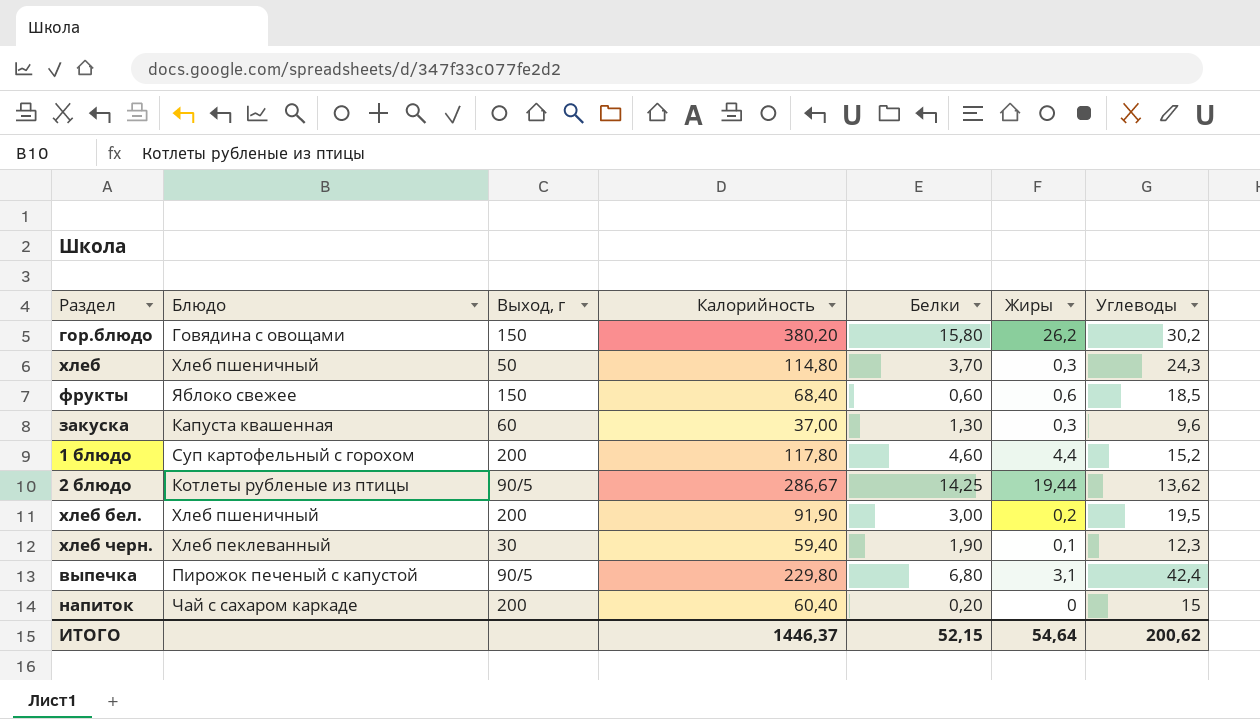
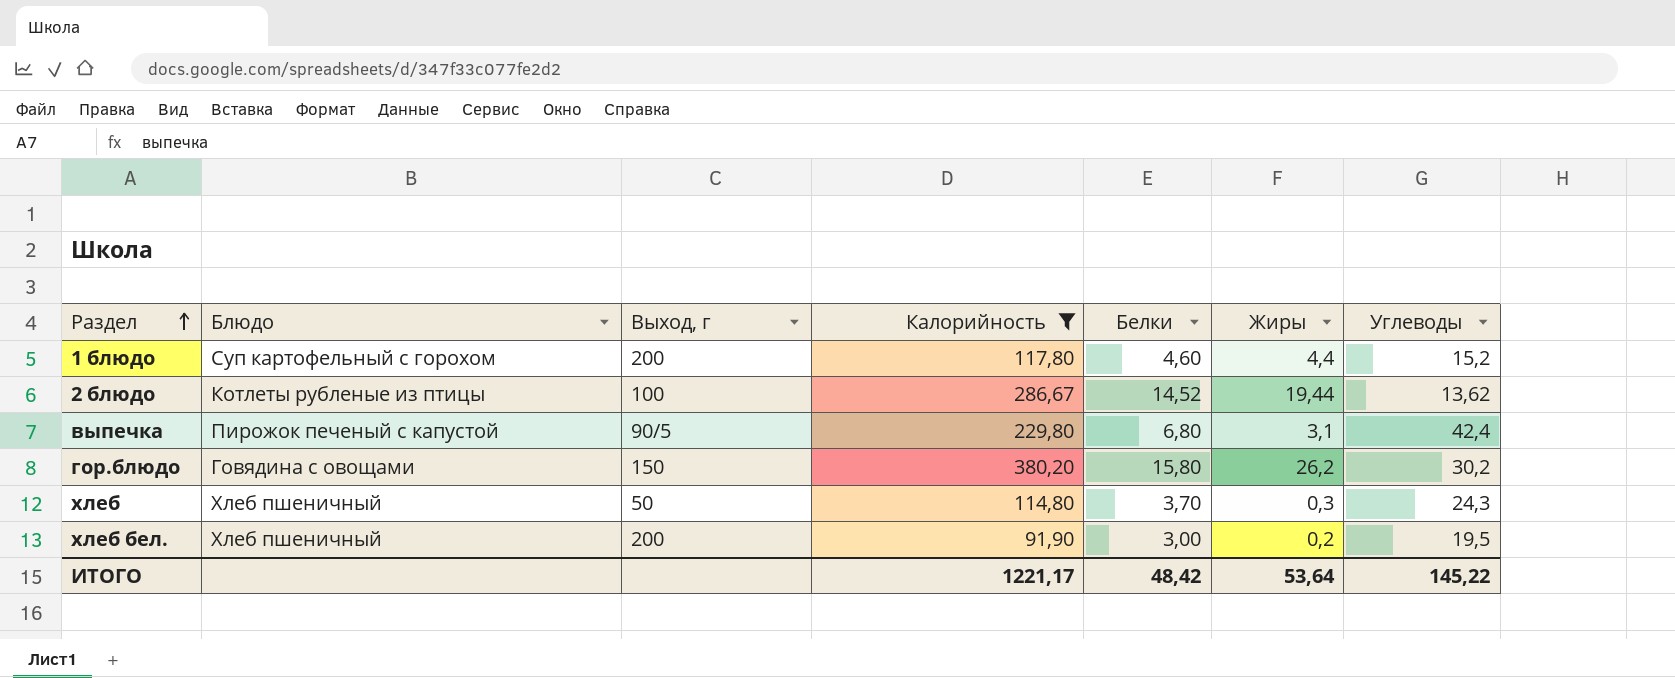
filter: none -> Калорийность >= 91,90
row order: none -> Раздел ascending
2 блюдо | Выход, г: 90/5 -> 100
2 блюдо | Белки: 14,25 -> 14,52
ИТОГО | Калорийность: 1446,37 -> 1221,17
ИТОГО | Белки: 52,15 -> 48,42
ИТОГО | Жиры: 54,64 -> 53,64
ИТОГО | Углеводы: 200,62 -> 145,22

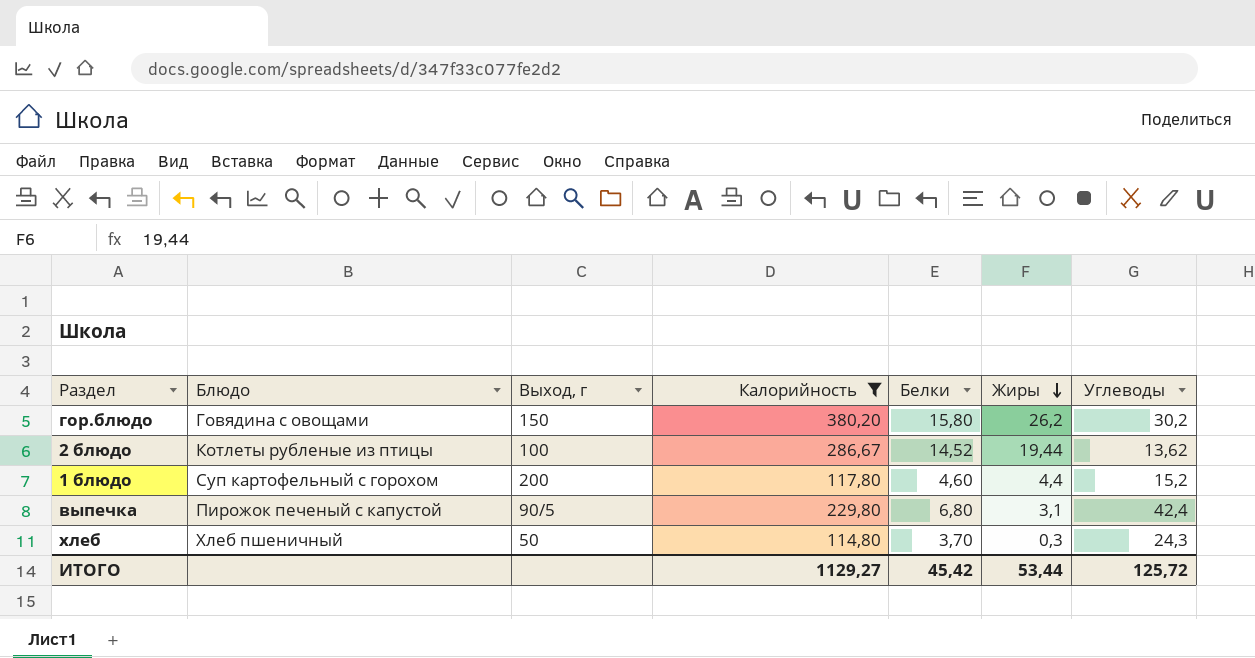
row order: Раздел ascending -> Жиры descending
row хлеб бел.: Хлеб пшеничный | 200 | 91,90 | 3,00 | 0,2 | 19,5 -> none
ИТОГО | Калорийность: 1221,17 -> 1129,27
ИТОГО | Белки: 48,42 -> 45,42
ИТОГО | Жиры: 53,64 -> 53,44
ИТОГО | Углеводы: 145,22 -> 125,72

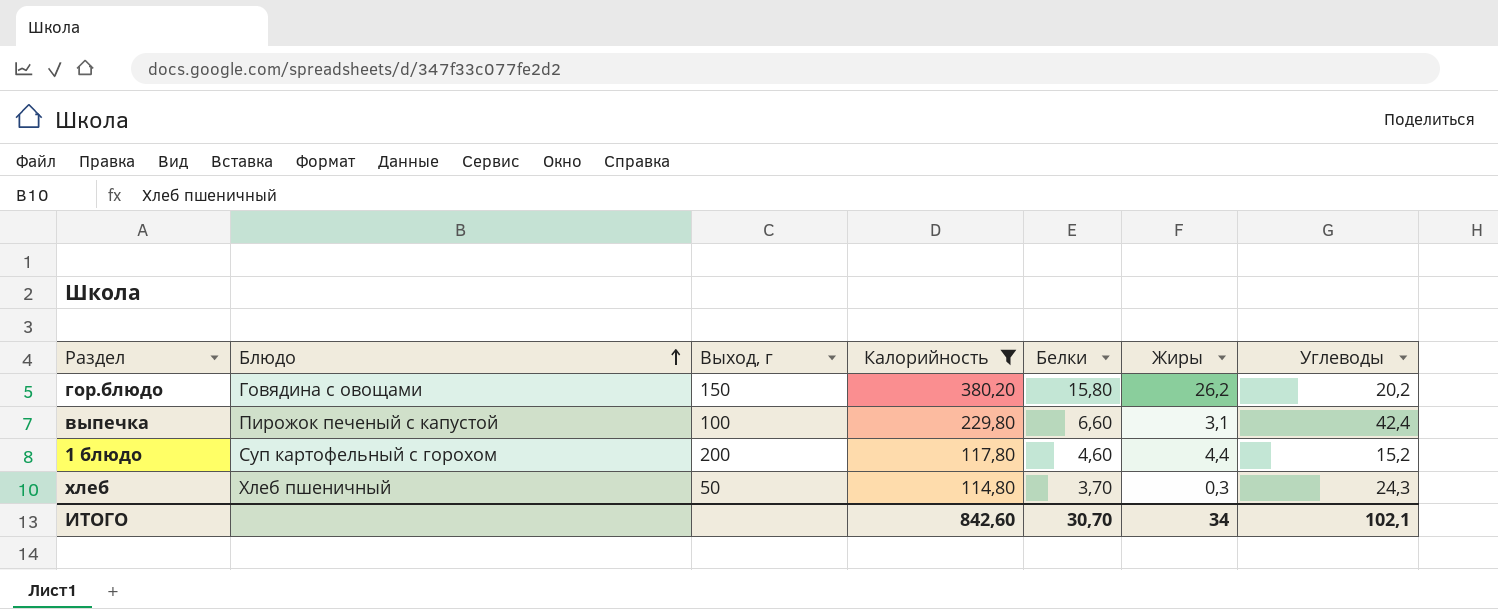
row order: Жиры descending -> Блюдо ascending
row 2 блюдо: Котлеты рубленые из птицы | 100 | 286,67 | 14,52 | 19,44 | 13,62 -> none
гор.блюдо | Углеводы: 30,2 -> 20,2
выпечка | Выход, г: 90/5 -> 100
выпечка | Белки: 6,80 -> 6,60
ИТОГО | Калорийность: 1129,27 -> 842,60
ИТОГО | Белки: 45,42 -> 30,70
ИТОГО | Жиры: 53,44 -> 34
ИТОГО | Углеводы: 125,72 -> 102,1

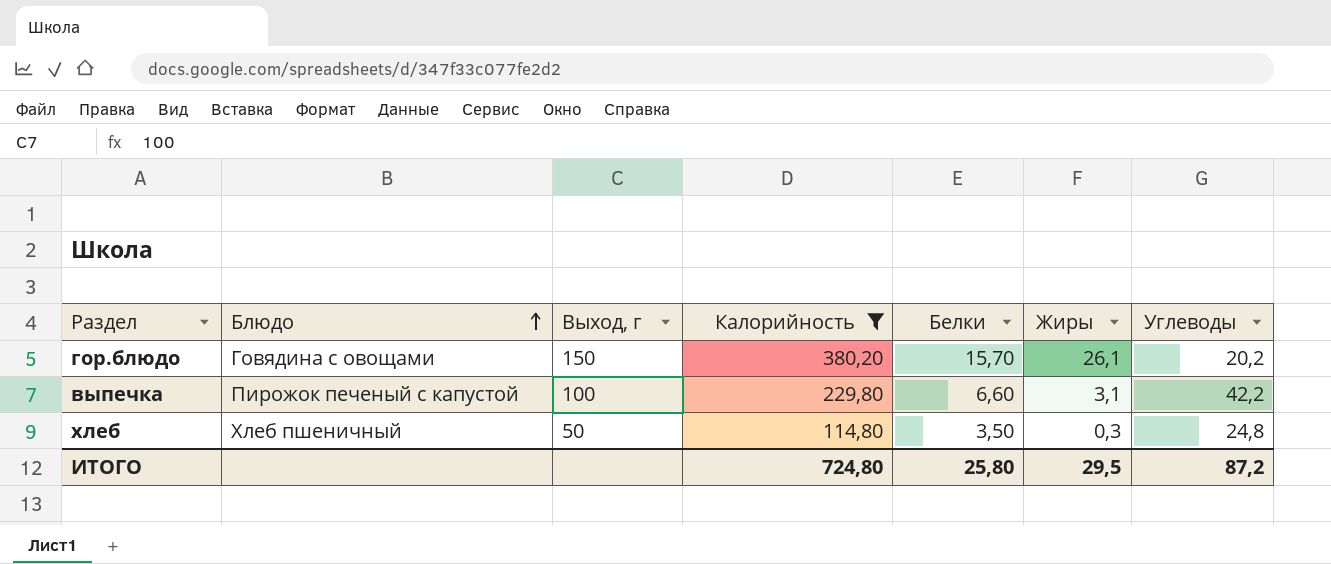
row 1 блюдо: Суп картофельный с горохом | 200 | 117,80 | 4,60 | 4,4 | 15,2 -> none
гор.блюдо | Белки: 15,80 -> 15,70
гор.блюдо | Жиры: 26,2 -> 26,1
выпечка | Углеводы: 42,4 -> 42,2
хлеб | Белки: 3,70 -> 3,50
хлеб | Углеводы: 24,3 -> 24,8
ИТОГО | Калорийность: 842,60 -> 724,80
ИТОГО | Белки: 30,70 -> 25,80
ИТОГО | Жиры: 34 -> 29,5
ИТОГО | Углеводы: 102,1 -> 87,2

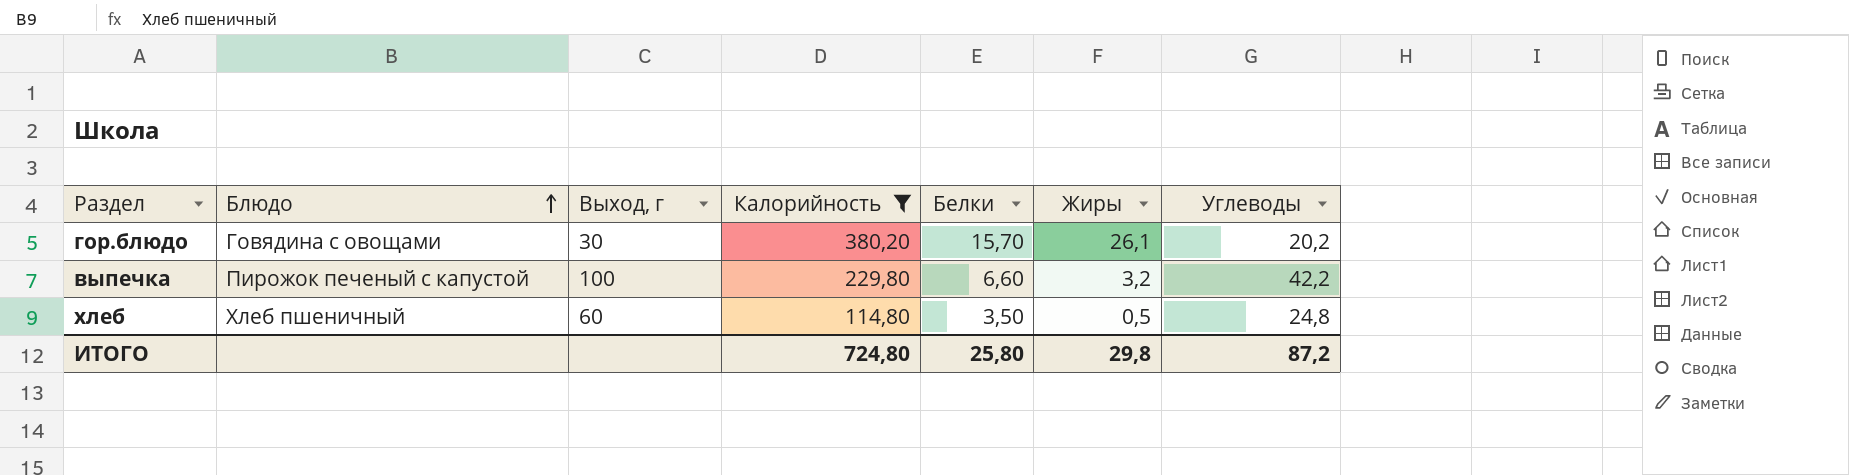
гор.блюдо | Выход, г: 150 -> 30
выпечка | Жиры: 3,1 -> 3,2
хлеб | Выход, г: 50 -> 60
хлеб | Жиры: 0,3 -> 0,5
ИТОГО | Жиры: 29,5 -> 29,8

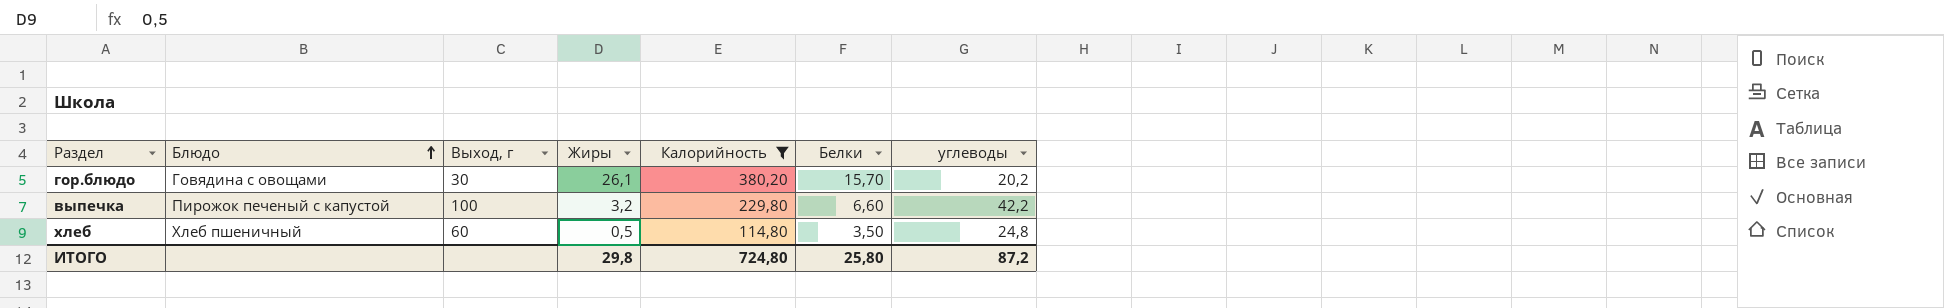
column Жиры | position: 6 -> 4
column name: Углеводы -> углеводы

